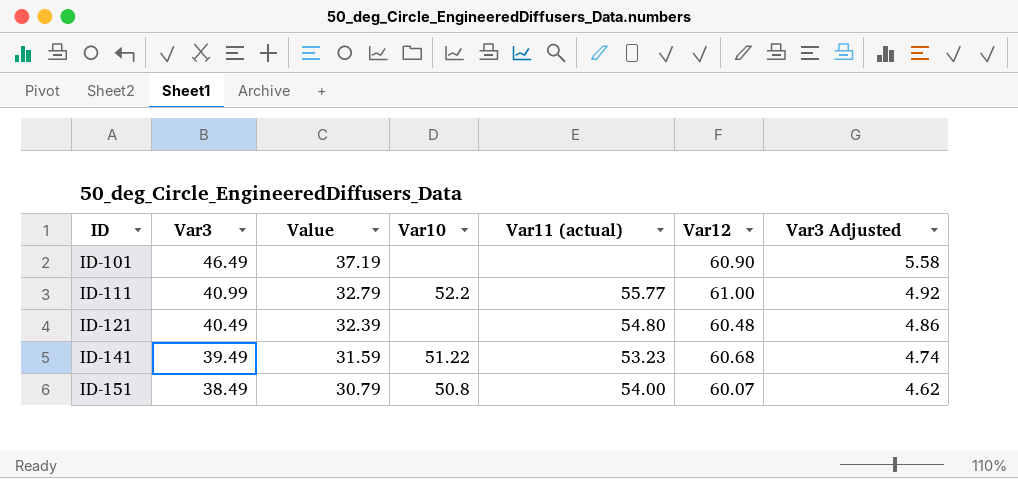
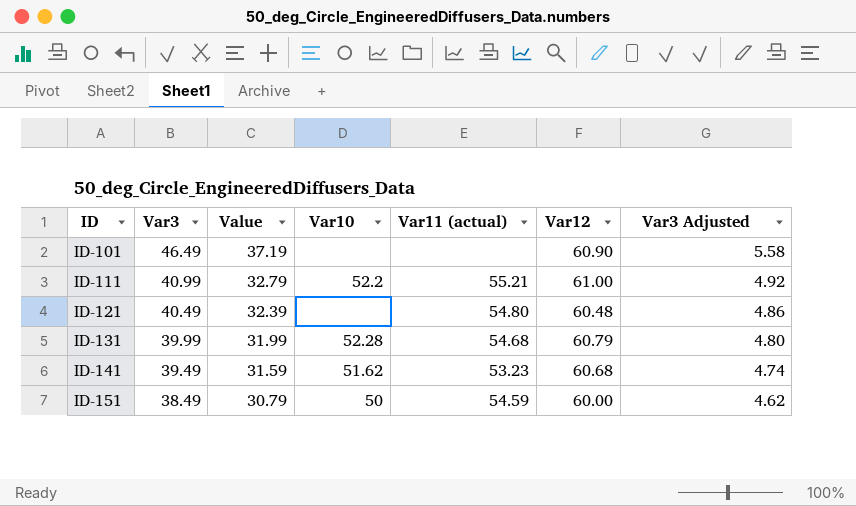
ID-111 | Var11 (actual): 55.77 -> 55.21
row ID-131: none -> 39.99 | 31.99 | 52.28 | 54.68 | 60.79 | 4.80
ID-141 | Var10: 51.22 -> 51.62
ID-151 | Var10: 50.8 -> 50
ID-151 | Var11 (actual): 54.00 -> 54.59
ID-151 | Var12: 60.07 -> 60.00

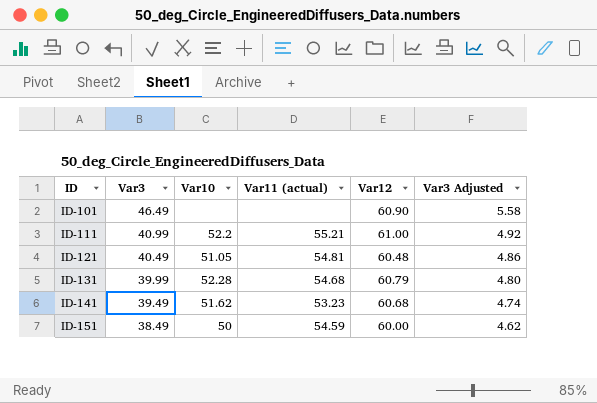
column Value | formula: [Var3] * 0.8 -> none
ID-121 | Var10: none -> 51.05
ID-121 | Var11 (actual): 54.80 -> 54.81

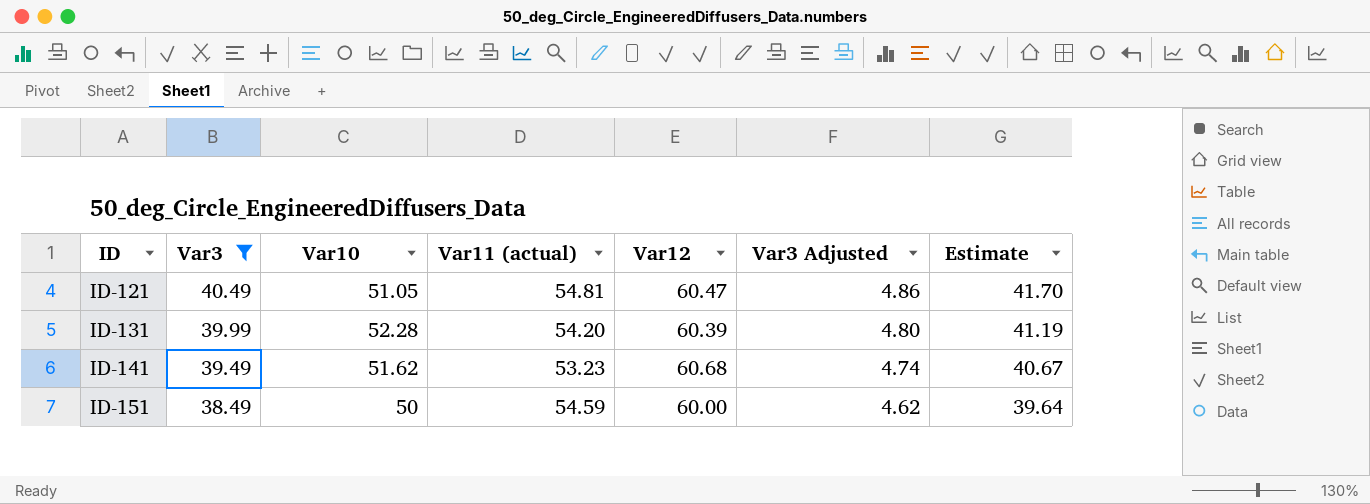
filter: none -> Var3 <= 40.49
column Estimate | formula: none -> [Var3] * 1.03
ID-121 | Var12: 60.48 -> 60.47
ID-131 | Var11 (actual): 54.68 -> 54.20
ID-131 | Var12: 60.79 -> 60.39

